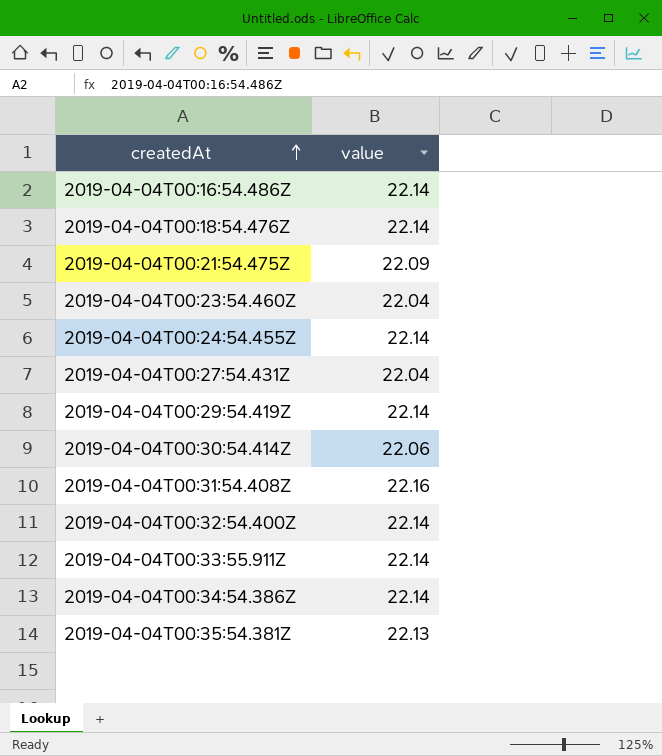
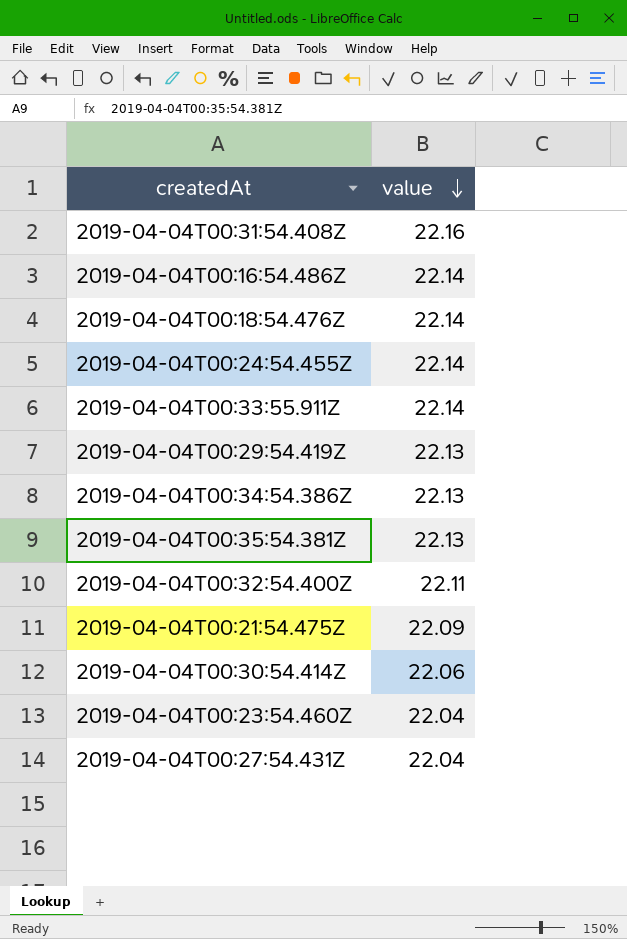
row order: createdAt ascending -> value descending
2019-04-04T00:29:54.419Z | value: 22.14 -> 22.13
2019-04-04T00:34:54.386Z | value: 22.14 -> 22.13
2019-04-04T00:32:54.400Z | value: 22.14 -> 22.11

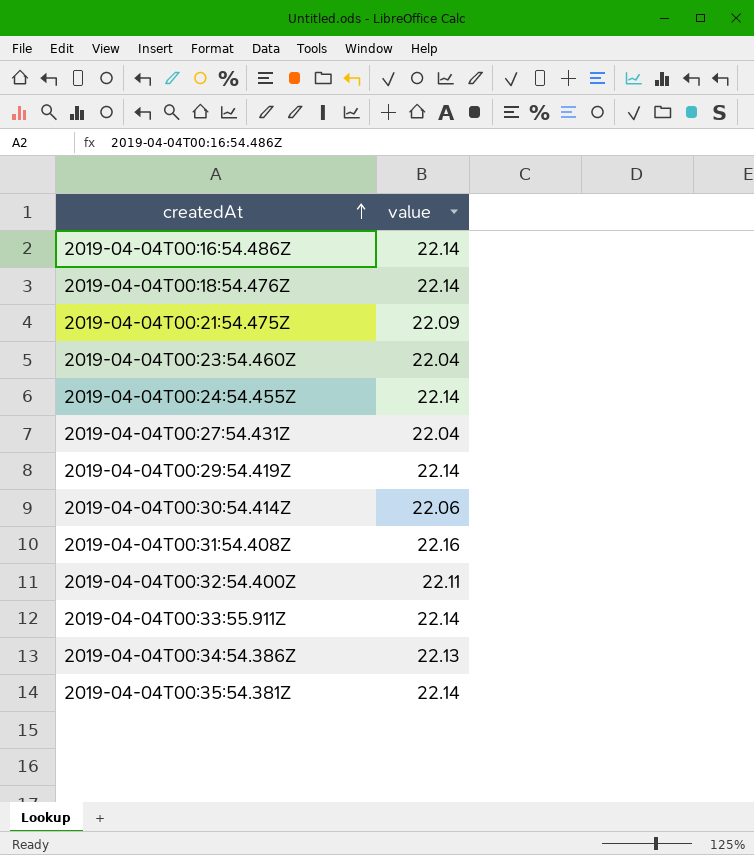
row order: value descending -> createdAt ascending
2019-04-04T00:29:54.419Z | value: 22.13 -> 22.14
2019-04-04T00:35:54.381Z | value: 22.13 -> 22.14

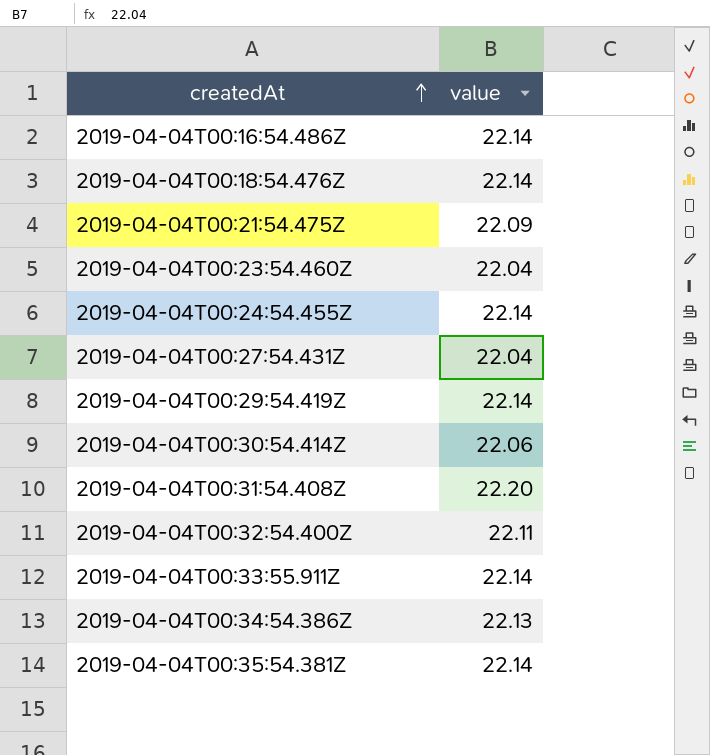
2019-04-04T00:31:54.408Z | value: 22.16 -> 22.20

